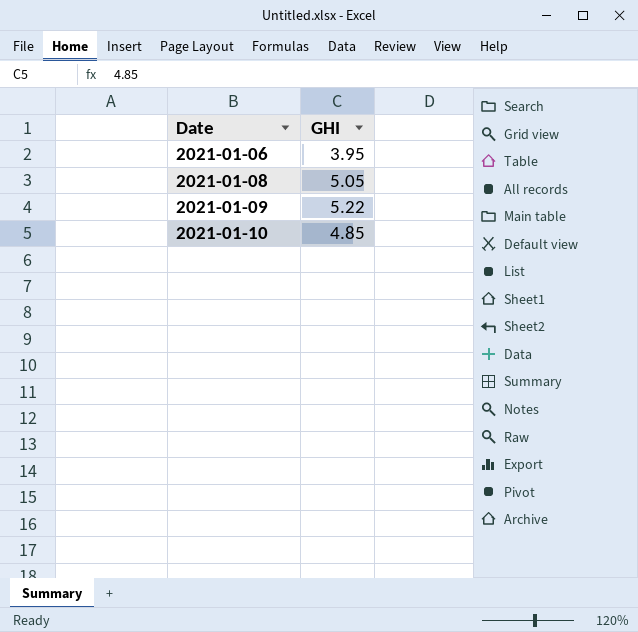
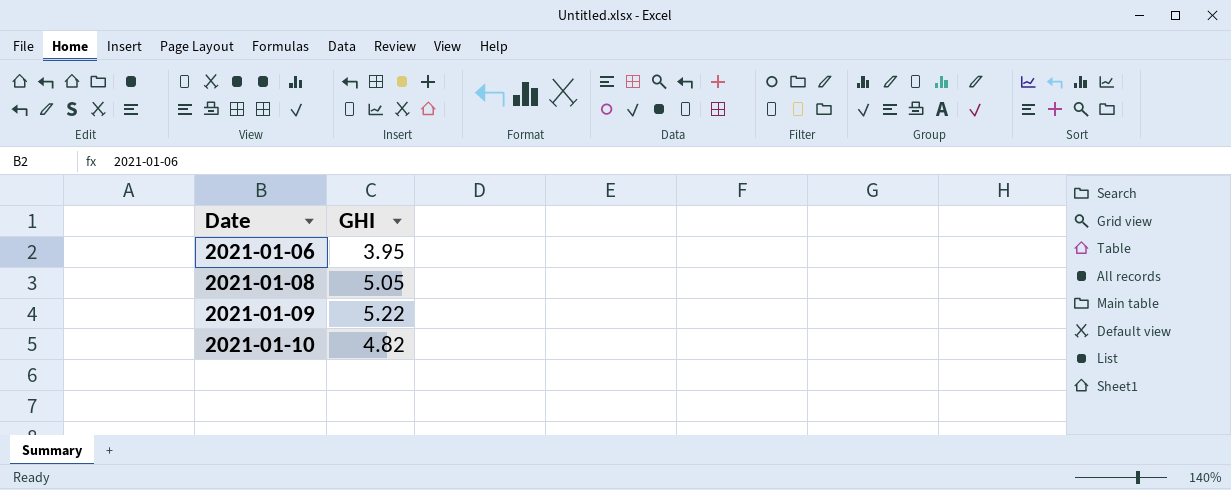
2021-01-10 | GHI: 4.85 -> 4.82

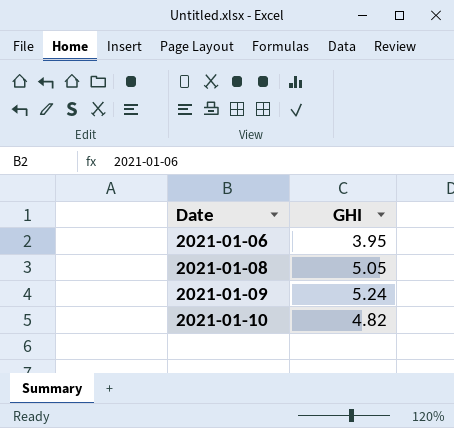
2021-01-09 | GHI: 5.22 -> 5.24

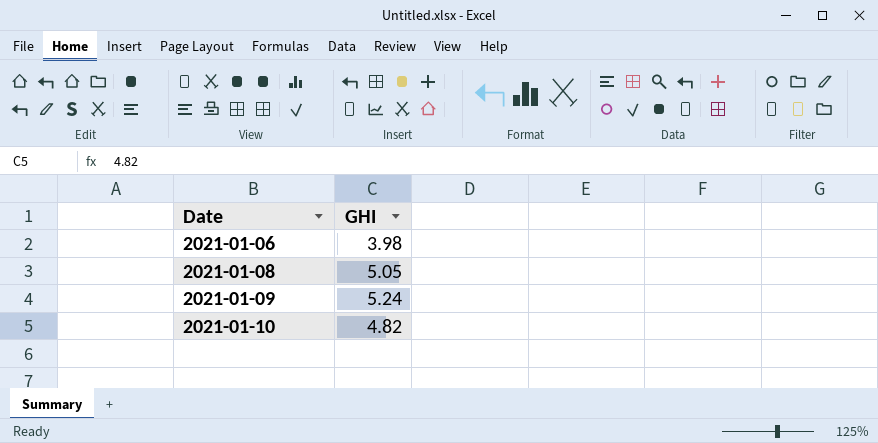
2021-01-06 | GHI: 3.95 -> 3.98

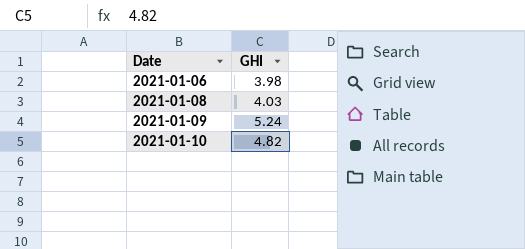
2021-01-08 | GHI: 5.05 -> 4.03

